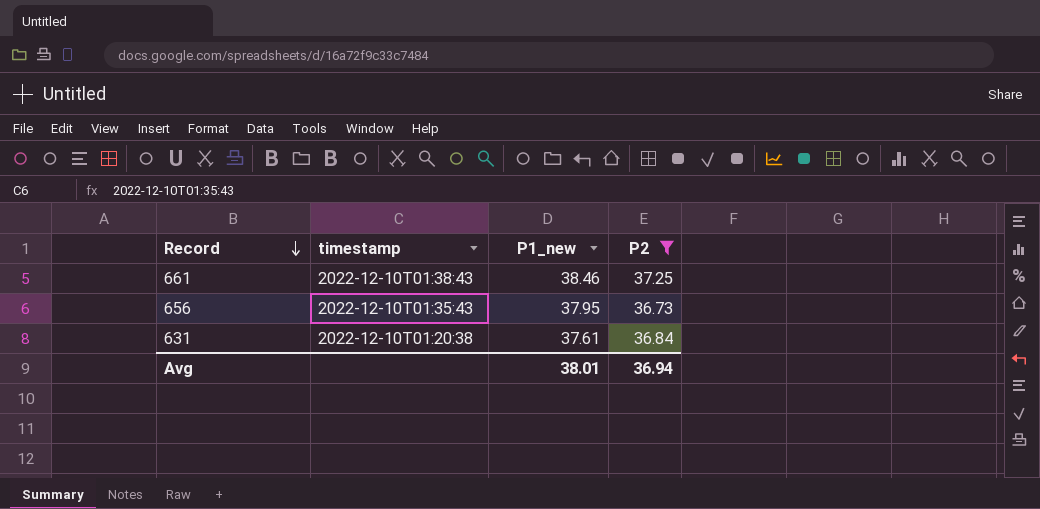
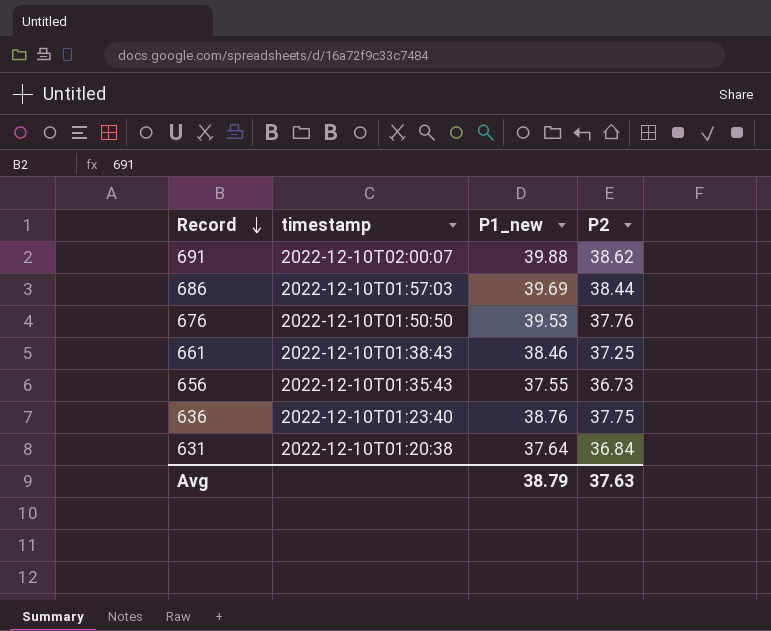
filter: P2 <= 37.25 -> none
656 | P1_new: 37.95 -> 37.55
631 | P1_new: 37.61 -> 37.64
Avg | P1_new: 38.01 -> 38.79
Avg | P2: 36.94 -> 37.63

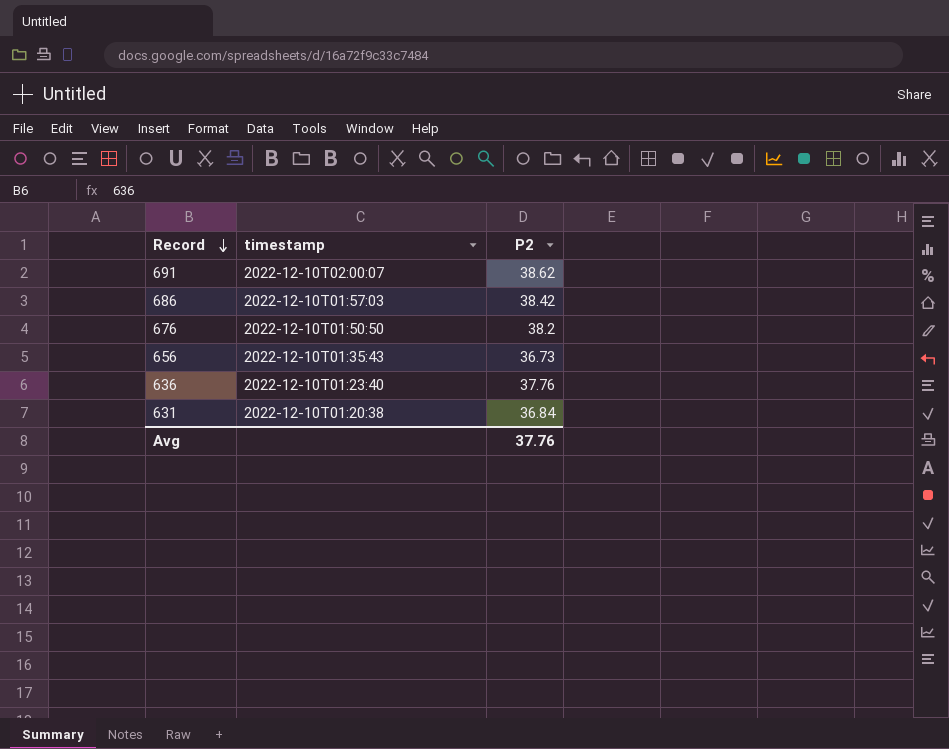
column P1_new | position: 3 -> none
row 661: 2022-12-10T01:38:43 | 38.46 | 37.25 -> none
686 | P2: 38.44 -> 38.42
676 | P2: 37.76 -> 38.2
636 | P2: 37.75 -> 37.76
Avg | P2: 37.63 -> 37.76

